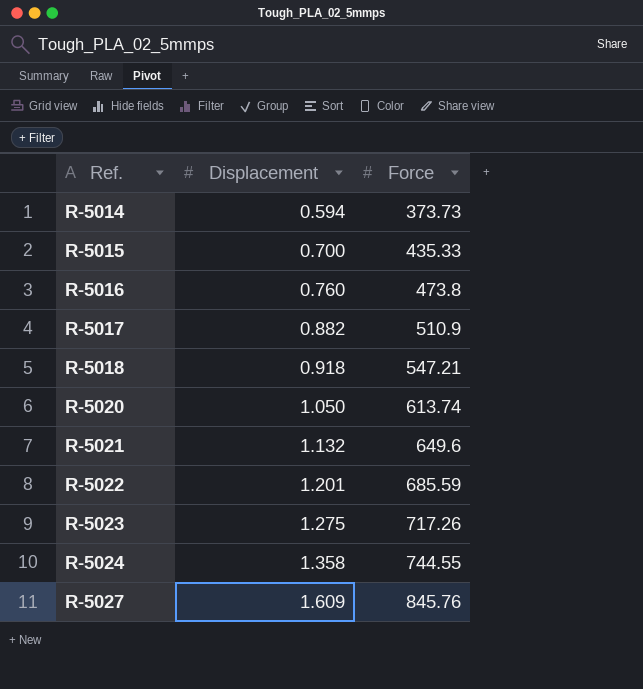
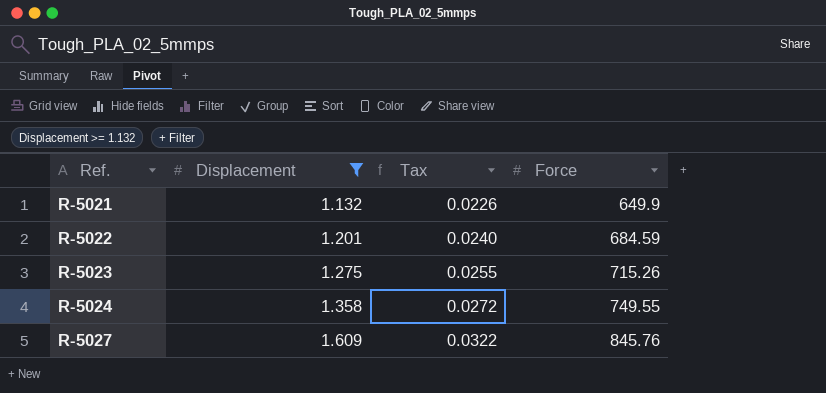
filter: none -> Displacement >= 1.132
column Tax | formula: none -> [Displacement] * 0.02
R-5021 | Force: 649.6 -> 649.9
R-5022 | Force: 685.59 -> 684.59
R-5023 | Force: 717.26 -> 715.26
R-5024 | Force: 744.55 -> 749.55

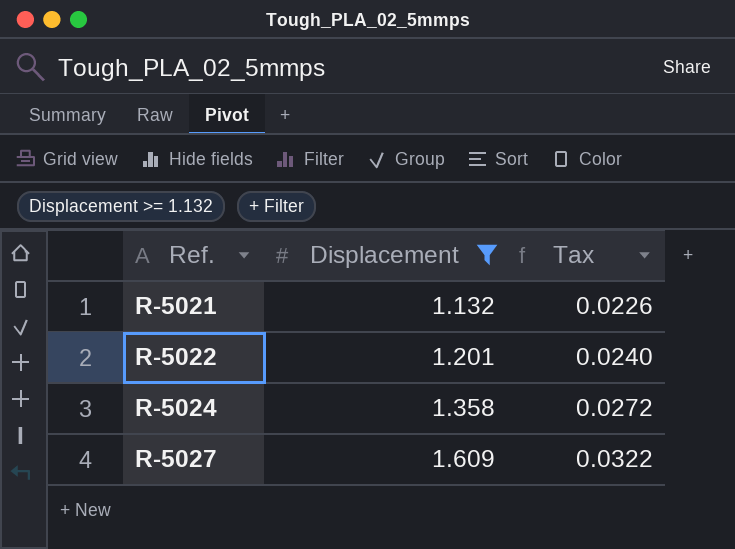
column Force | position: 4 -> none
row R-5023: 1.275 | 0.0255 | 715.26 -> none

